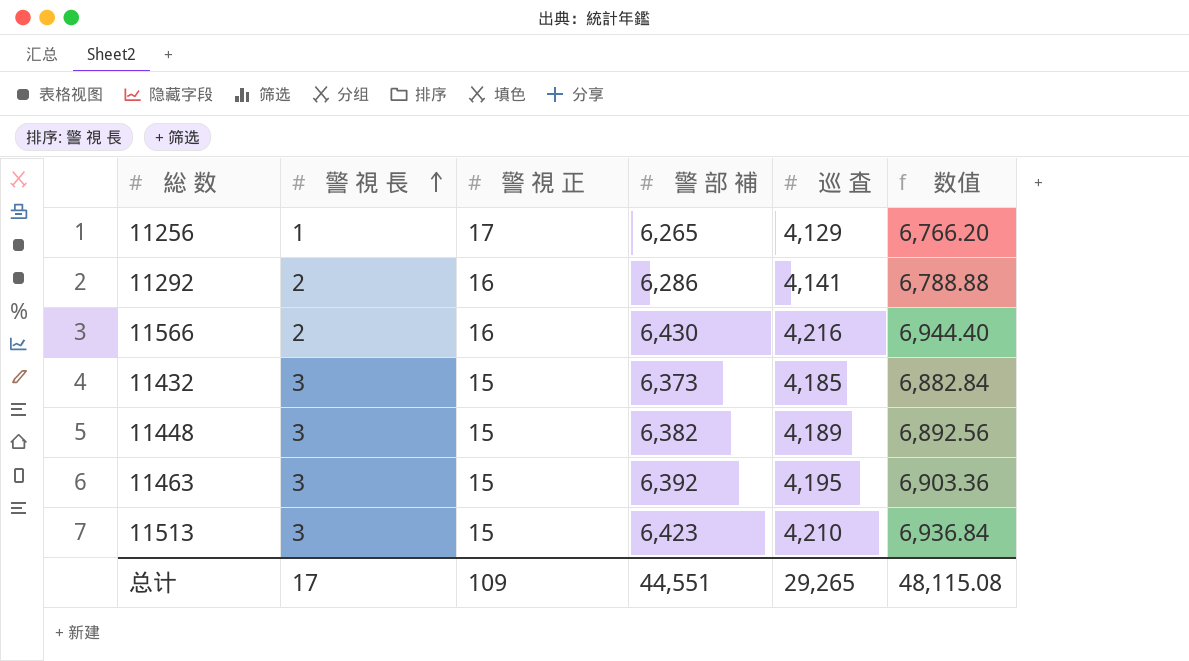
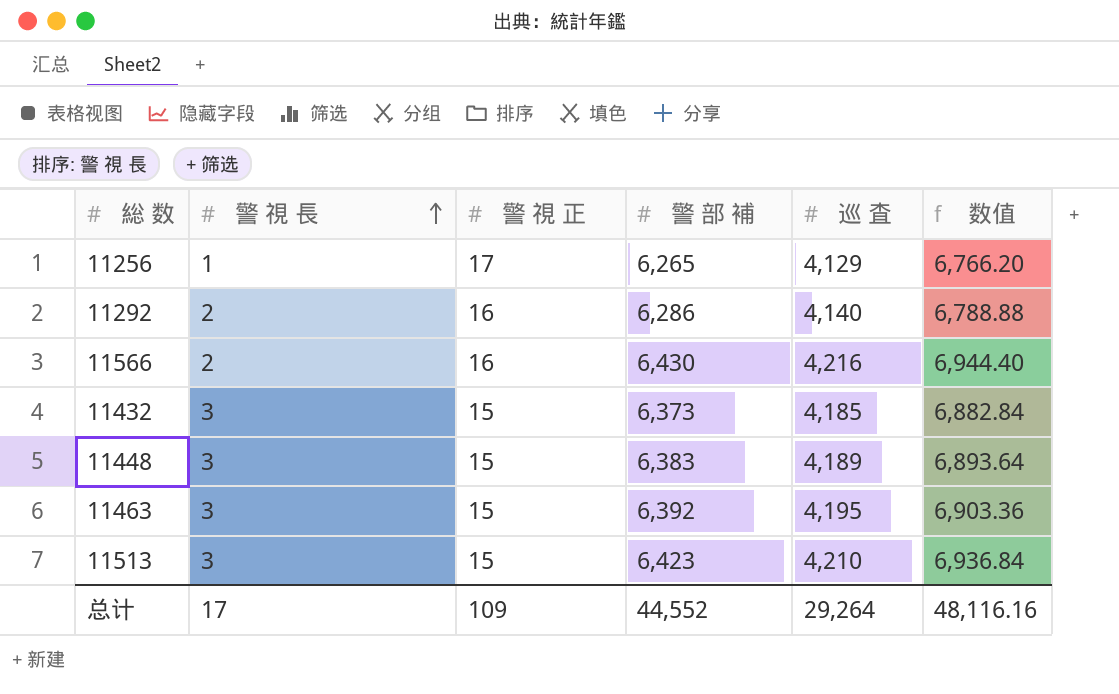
11292 | 巡 査: 4,141 -> 4,140
11448 | 警 部 補: 6,382 -> 6,383
11448 | 数值: 6,892.56 -> 6,893.64
总计 | 警 部 補: 44,551 -> 44,552
总计 | 巡 査: 29,265 -> 29,264
总计 | 数值: 48,115.08 -> 48,116.16

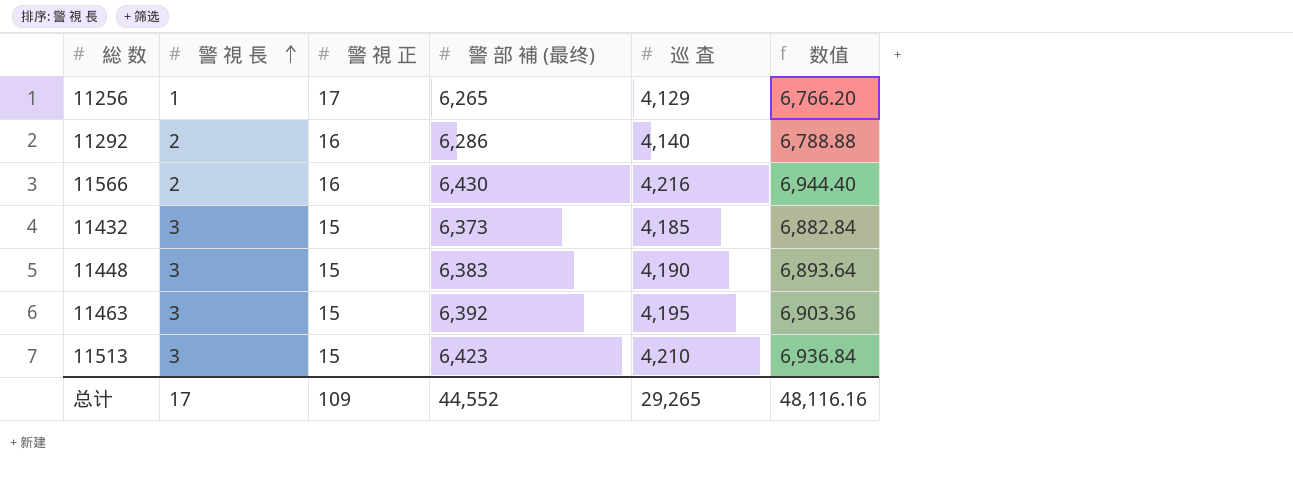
column name: 警 部 補 -> 警 部 補 (最终)
11448 | 巡 査: 4,189 -> 4,190
总计 | 巡 査: 29,264 -> 29,265

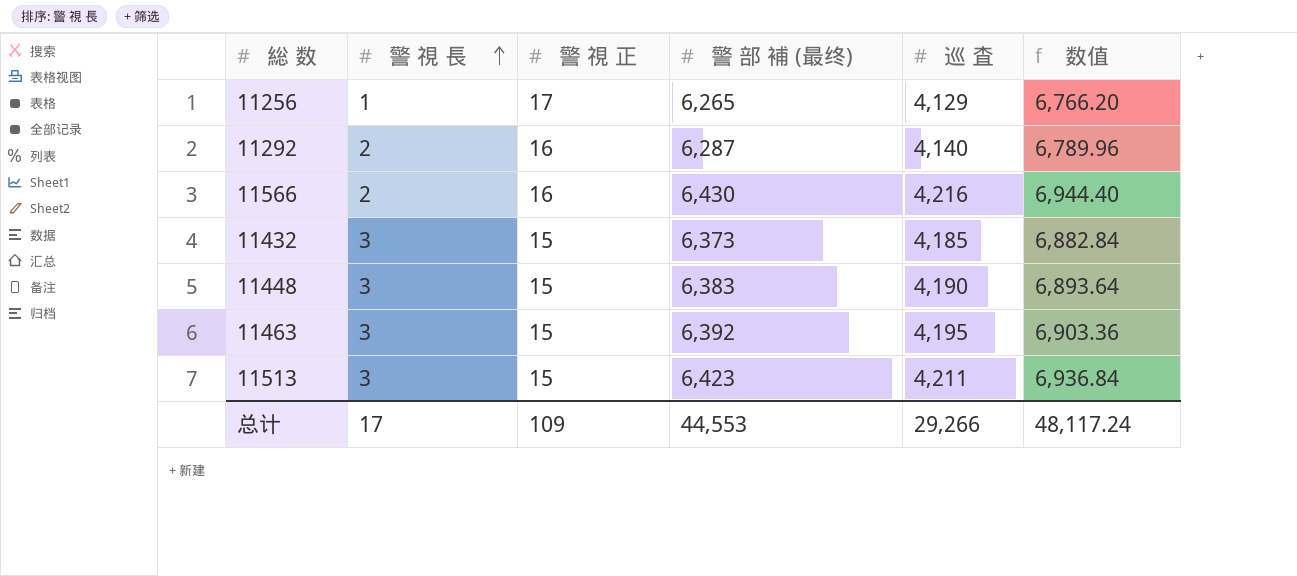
11292 | 警 部 補 (最终): 6,286 -> 6,287
11292 | 数值: 6,788.88 -> 6,789.96
11513 | 巡 査: 4,210 -> 4,211
总计 | 警 部 補 (最终): 44,552 -> 44,553
总计 | 巡 査: 29,265 -> 29,266
总计 | 数值: 48,116.16 -> 48,117.24

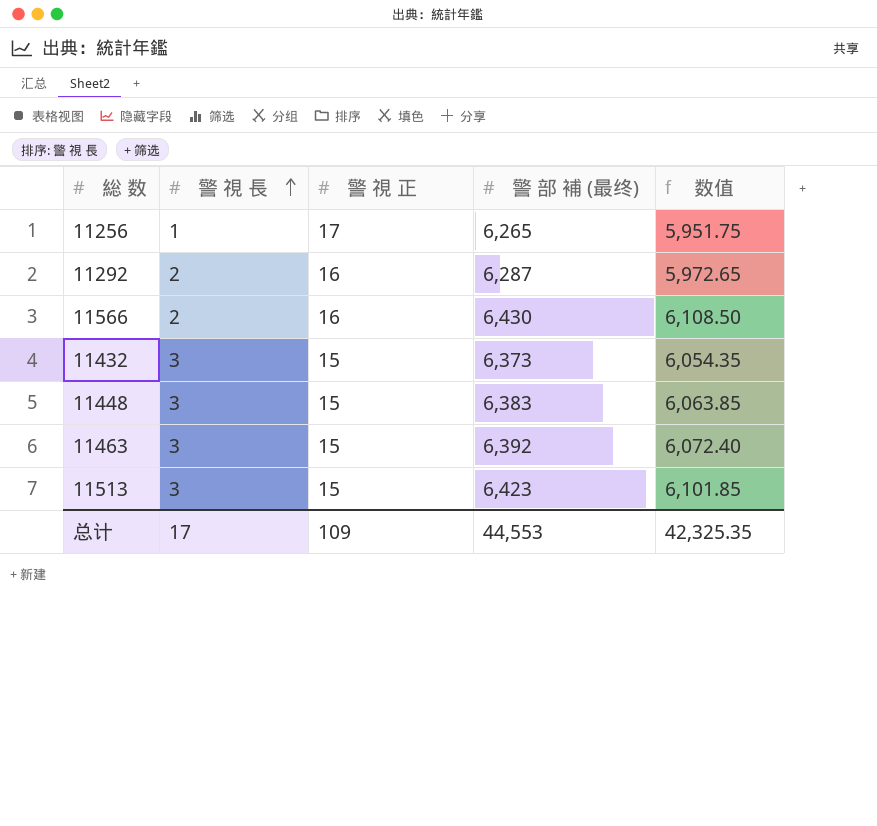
column 巡 査 | position: 5 -> none
column 数值 | formula: [警 部 補 (最终)] * 1.08 -> [警 部 補 (最终)] * 0.95
总计 | 数值: 48,117.24 -> 42,325.35

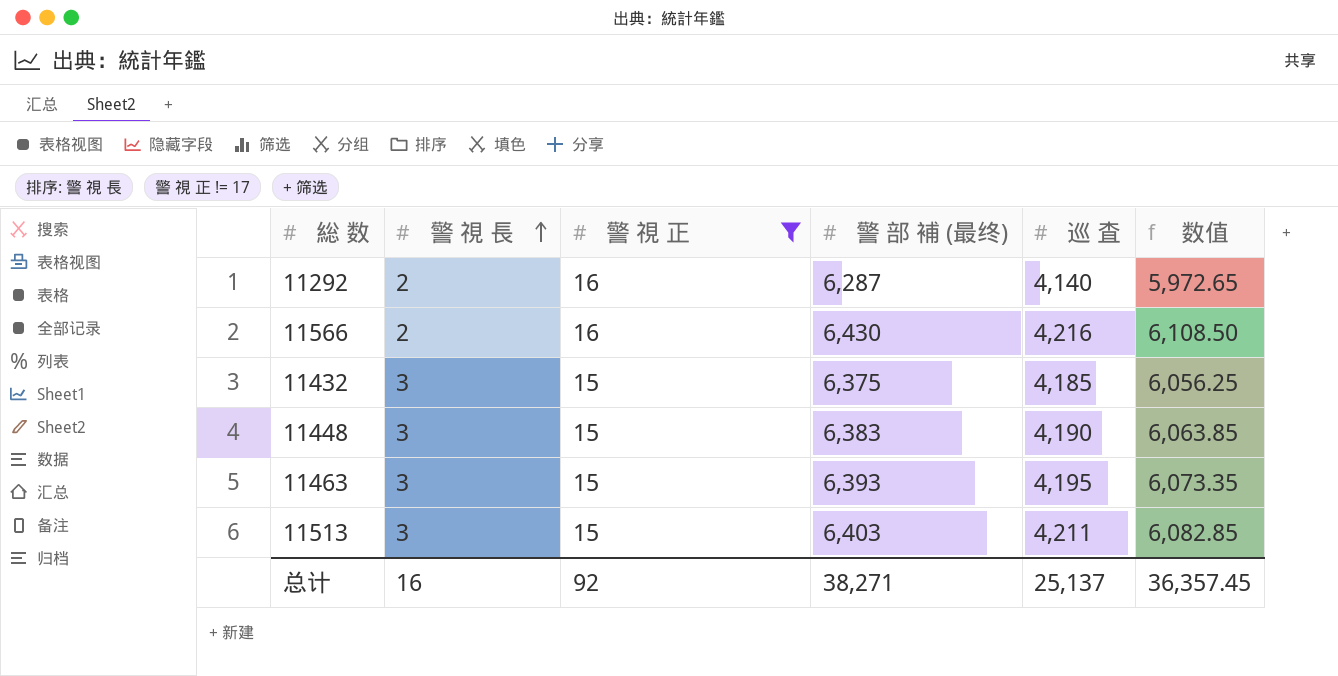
filter: none -> 警 視 正 != 17
column 巡 査 | position: none -> 5
11432 | 警 部 補 (最终): 6,373 -> 6,375
11432 | 数值: 6,054.35 -> 6,056.25
11463 | 警 部 補 (最终): 6,392 -> 6,393
11463 | 数值: 6,072.40 -> 6,073.35
11513 | 警 部 補 (最终): 6,423 -> 6,403
11513 | 数值: 6,101.85 -> 6,082.85
总计 | 警 視 長: 17 -> 16
总计 | 警 視 正: 109 -> 92
总计 | 警 部 補 (最终): 44,553 -> 38,271
总计 | 数值: 42,325.35 -> 36,357.45

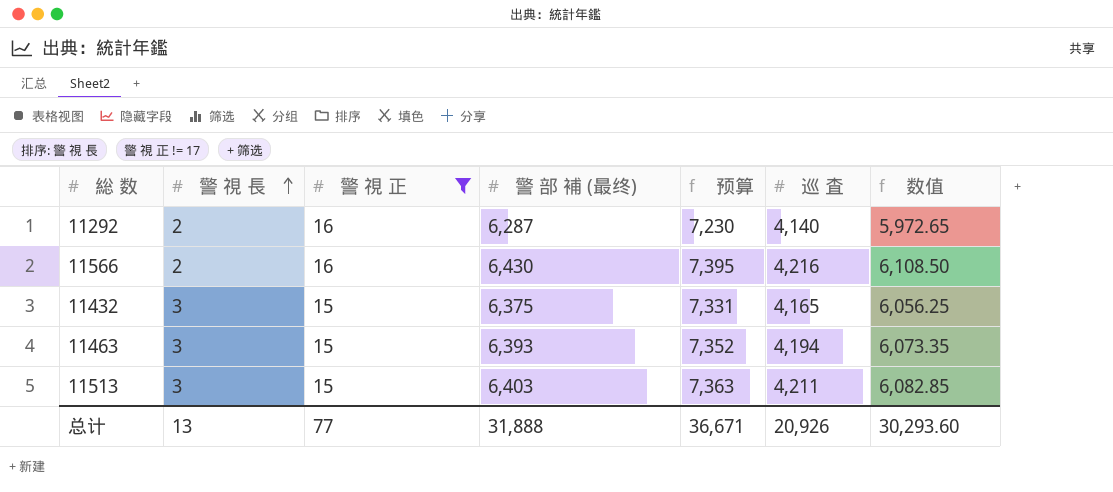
column 预算 | formula: none -> [警 部 補 (最终)] * 1.15
row 11448: 3 | 15 | 6,383 | 4,190 | 6,063.85 -> none
11432 | 巡 査: 4,185 -> 4,165
11463 | 巡 査: 4,195 -> 4,194
总计 | 警 視 長: 16 -> 13
总计 | 警 視 正: 92 -> 77
总计 | 警 部 補 (最终): 38,271 -> 31,888
总计 | 巡 査: 25,137 -> 20,926
总计 | 数值: 36,357.45 -> 30,293.60

